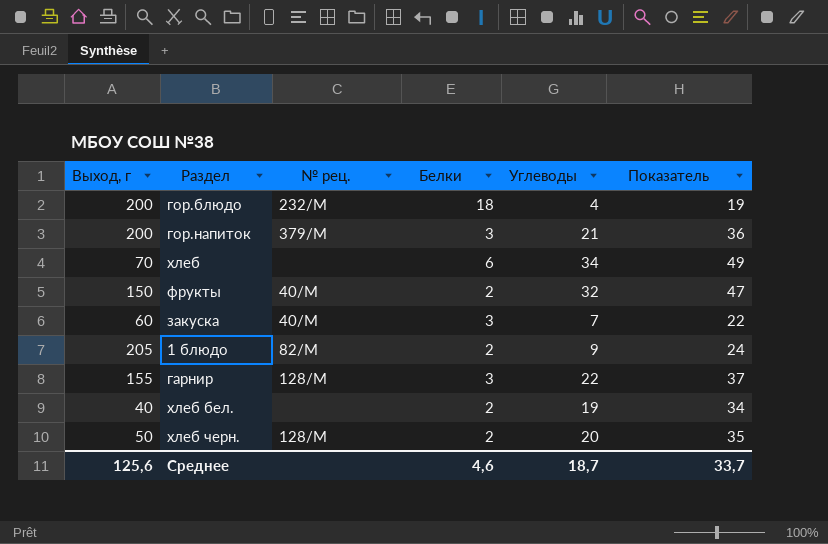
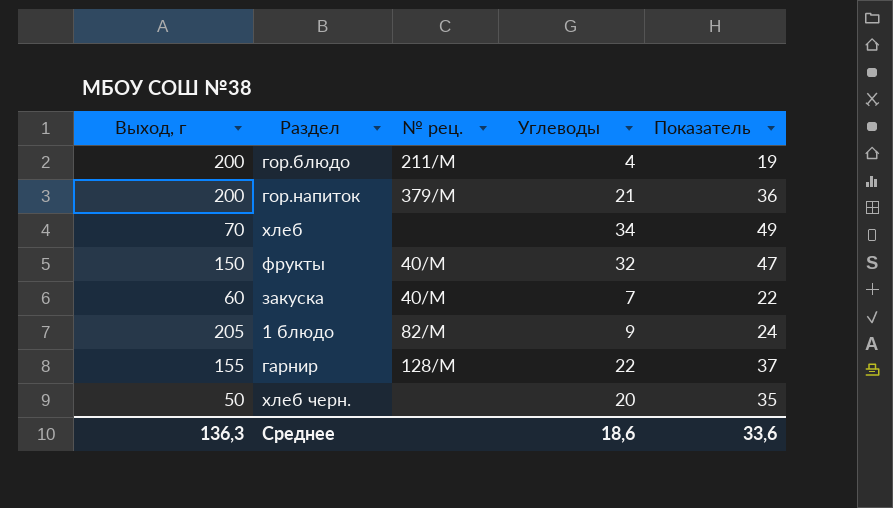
column Белки | position: 4 -> none
row хлеб бел.: 40 | none | 2 | 19 | 34 -> none
гор.блюдо | № рец.: 232/М -> 211/М
хлеб черн. | № рец.: 128/М -> none
Среднее | Выход, г: 125,6 -> 136,3
Среднее | Углеводы: 18,7 -> 18,6
Среднее | Показатель: 33,7 -> 33,6

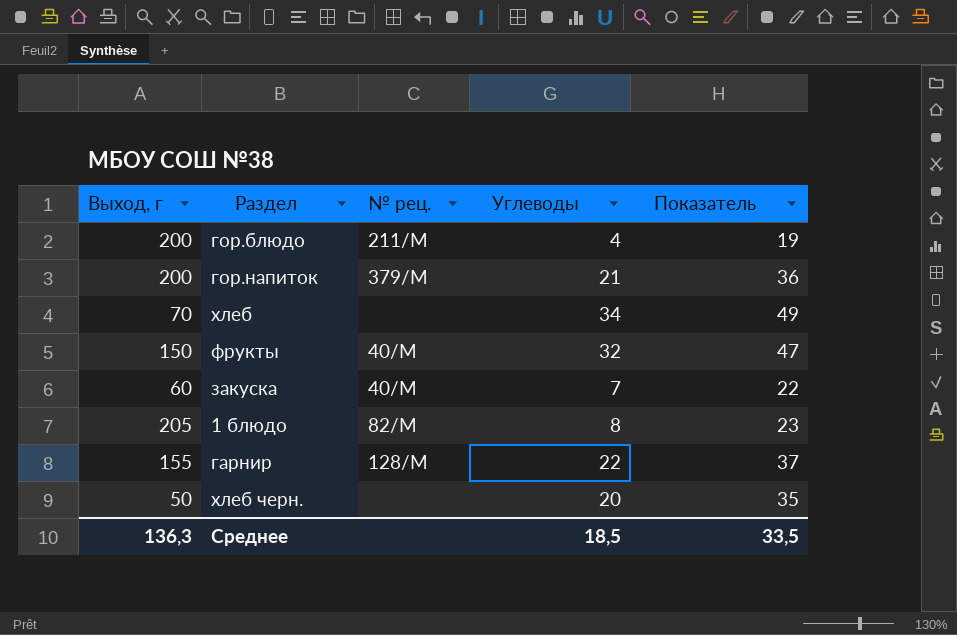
1 блюдо | Углеводы: 9 -> 8
1 блюдо | Показатель: 24 -> 23
Среднее | Углеводы: 18,6 -> 18,5
Среднее | Показатель: 33,6 -> 33,5

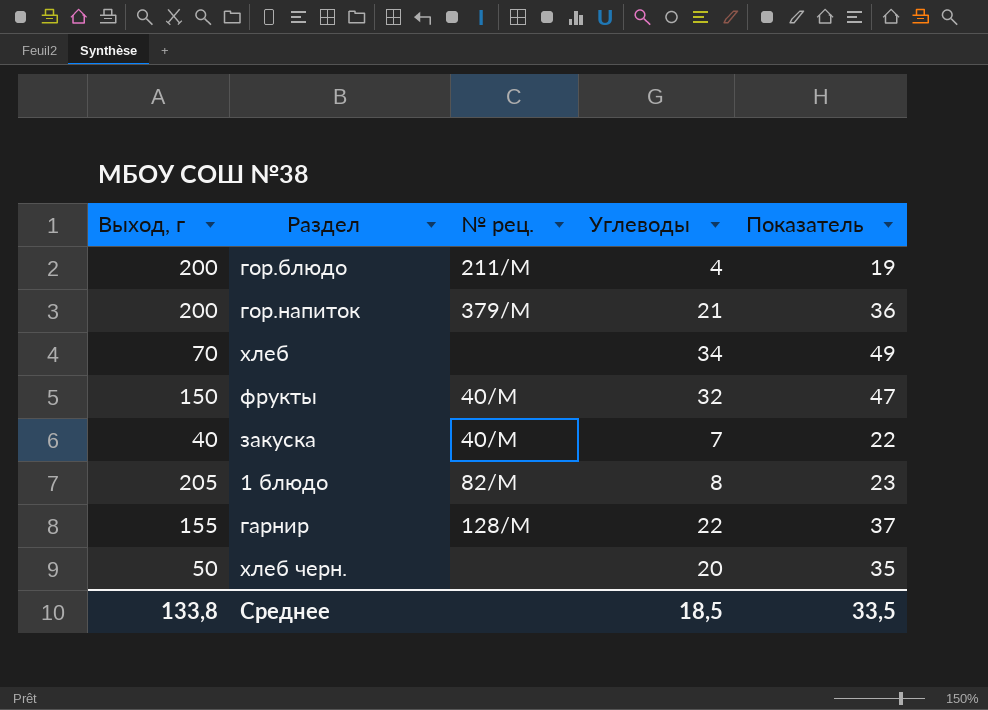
закуска | Выход, г: 60 -> 40
Среднее | Выход, г: 136,3 -> 133,8

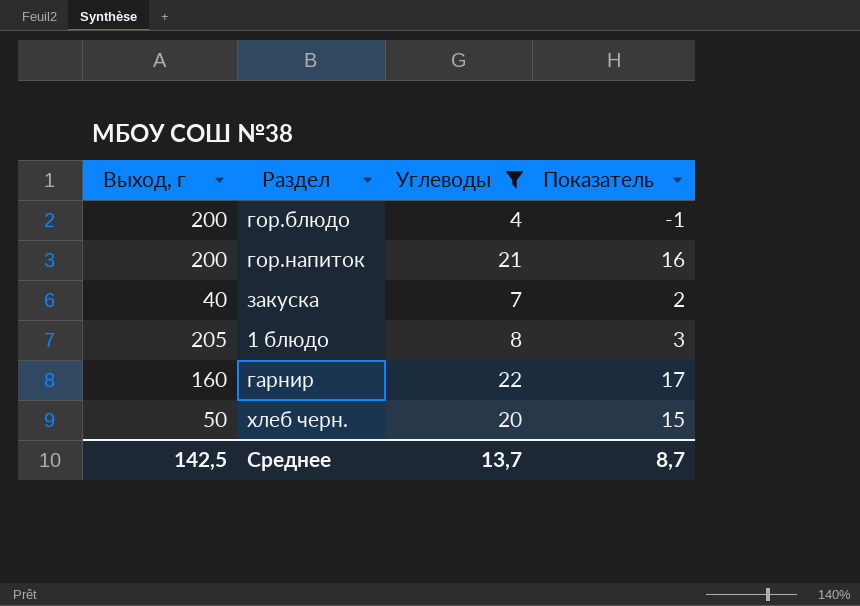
filter: none -> Углеводы <= 22
column № рец. | position: 3 -> none
column Показатель | formula: [Углеводы] + 15 -> [Углеводы] - 5
гарнир | Выход, г: 155 -> 160
Среднее | Выход, г: 133,8 -> 142,5
Среднее | Углеводы: 18,5 -> 13,7
Среднее | Показатель: 33,5 -> 8,7

